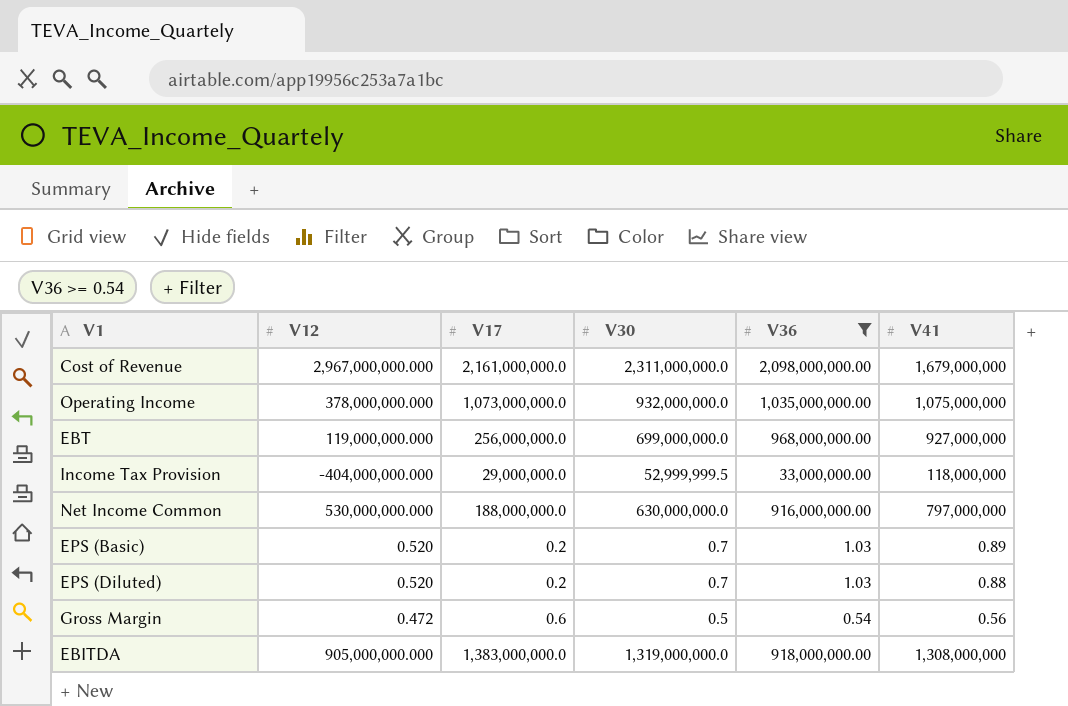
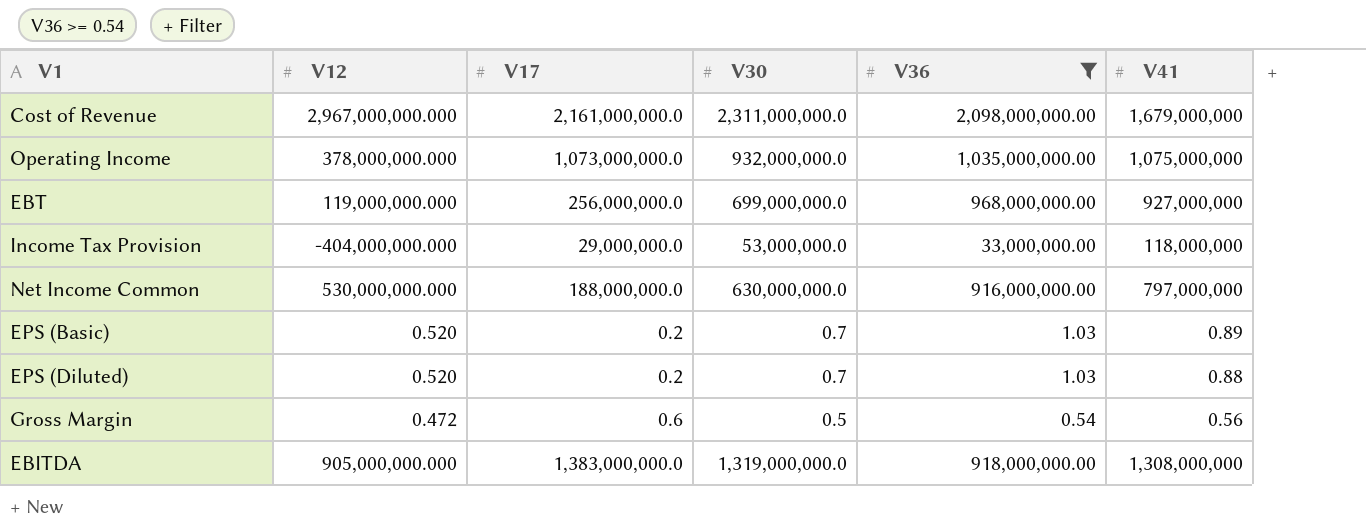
Income Tax Provision | V30: 52,999,999.5 -> 53,000,000.0

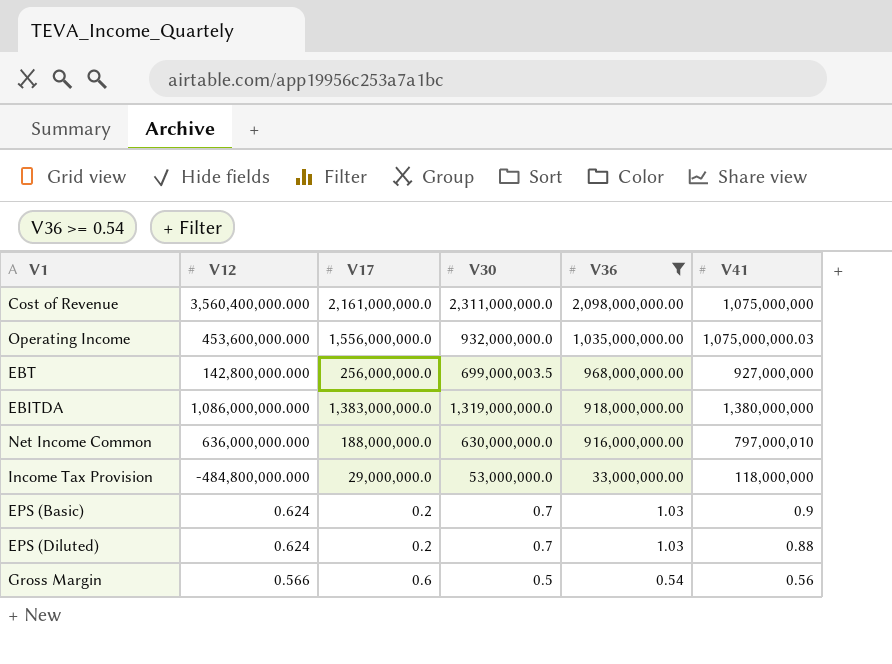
row order: none -> V36 descending
Cost of Revenue | V12: 2,967,000,000.000 -> 3,560,400,000.000
Cost of Revenue | V41: 1,679,000,000 -> 1,075,000,000
Operating Income | V12: 378,000,000.000 -> 453,600,000.000
Operating Income | V17: 1,073,000,000.0 -> 1,556,000,000.0
Operating Income | V41: 1,075,000,000 -> 1,075,000,000.03
EBT | V12: 119,000,000.000 -> 142,800,000.000
EBT | V30: 699,000,000.0 -> 699,000,003.5
EBITDA | V12: 905,000,000.000 -> 1,086,000,000.000
EBITDA | V41: 1,308,000,000 -> 1,380,000,000
Net Income Common | V12: 530,000,000.000 -> 636,000,000.000
Net Income Common | V41: 797,000,000 -> 797,000,010
Income Tax Provision | V12: -404,000,000.000 -> -484,800,000.000
EPS (Basic) | V12: 0.520 -> 0.624
EPS (Basic) | V41: 0.89 -> 0.9
EPS (Diluted) | V12: 0.520 -> 0.624
Gross Margin | V12: 0.472 -> 0.566

